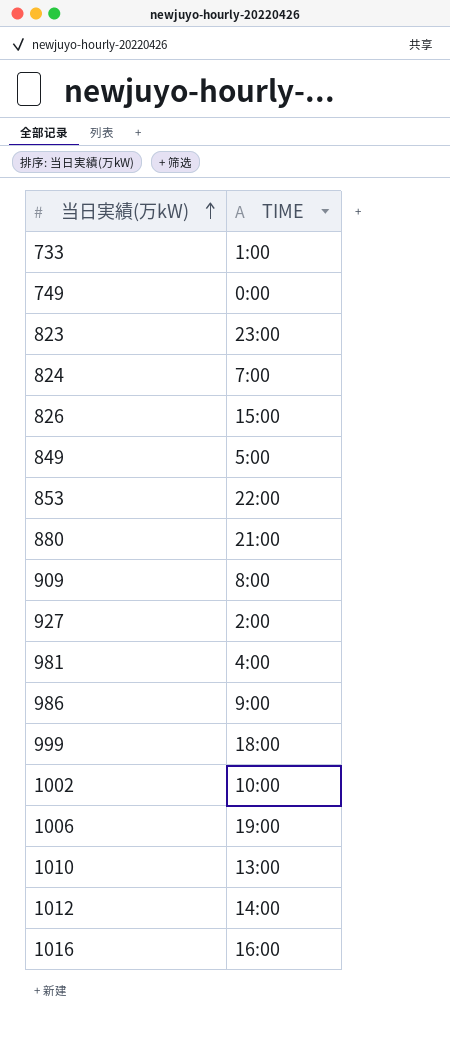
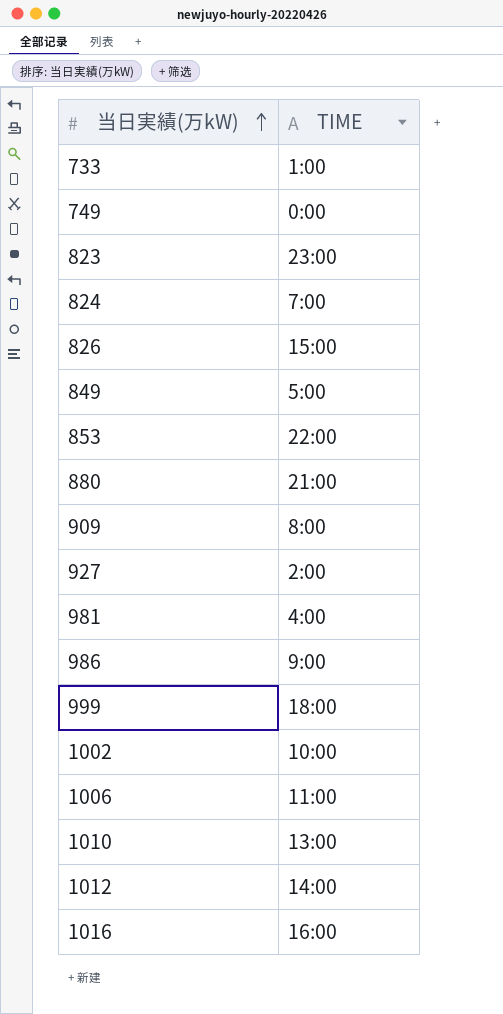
1006 | TIME: 19:00 -> 11:00

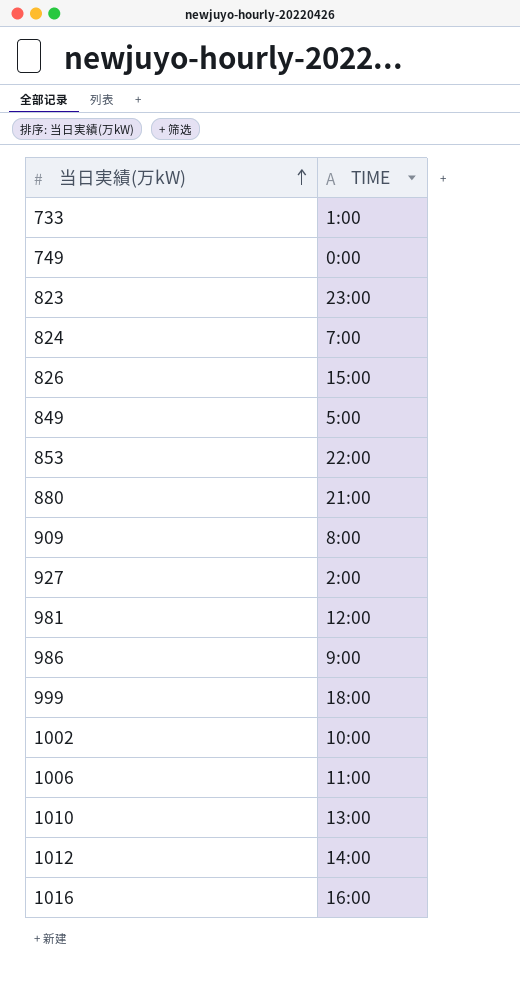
981 | TIME: 4:00 -> 12:00

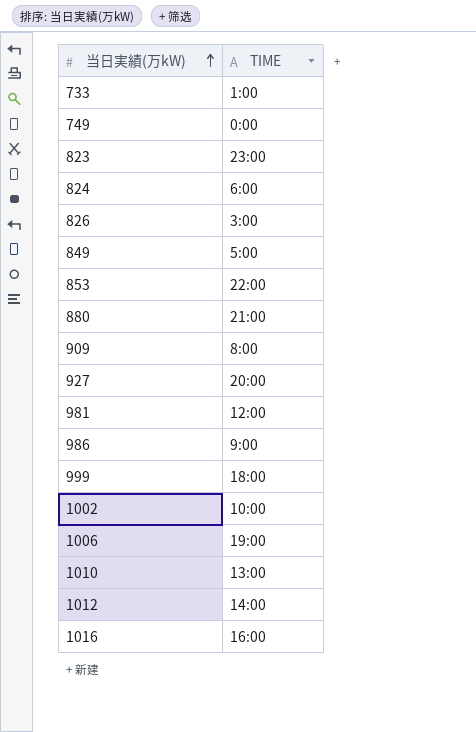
824 | TIME: 7:00 -> 6:00
826 | TIME: 15:00 -> 3:00
927 | TIME: 2:00 -> 20:00
1006 | TIME: 11:00 -> 19:00

